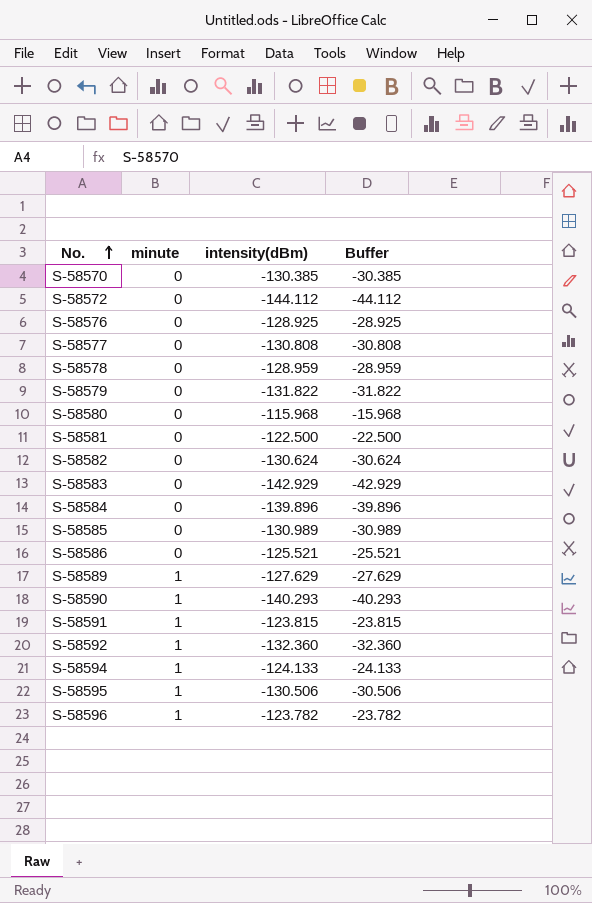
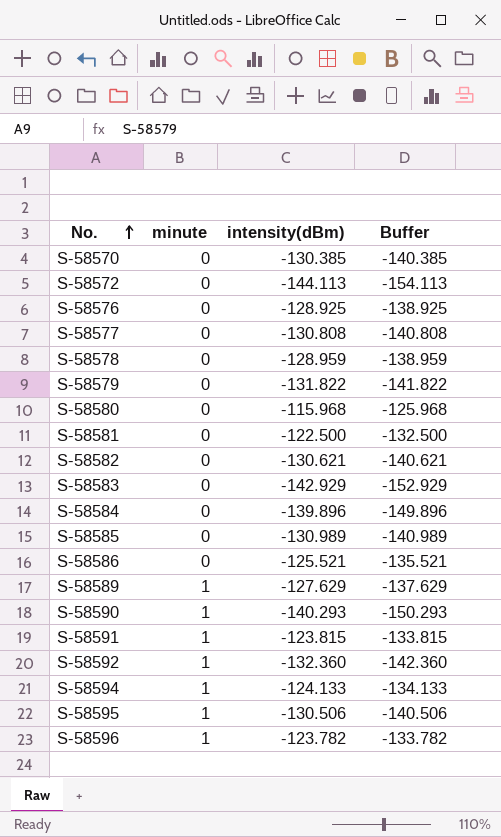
column Buffer | formula: [intensity(dBm)] + 100 -> [intensity(dBm)] - 10
S-58572 | intensity(dBm): -144.112 -> -144.113
S-58582 | intensity(dBm): -130.624 -> -130.621

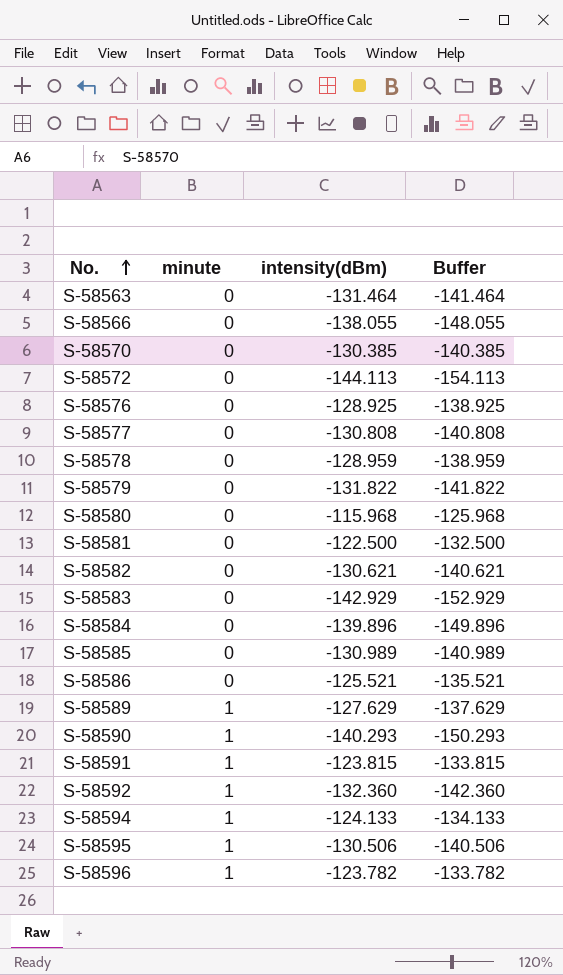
row S-58563: none -> 0 | -131.464 | -141.464
row S-58566: none -> 0 | -138.055 | -148.055

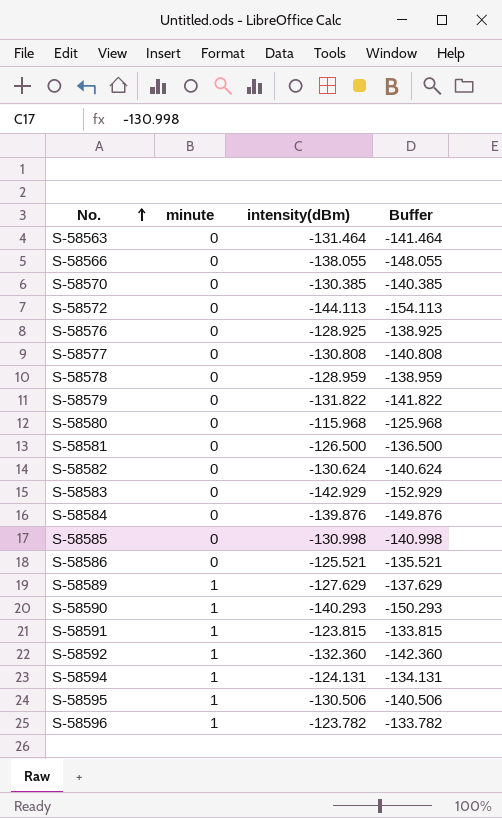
S-58581 | intensity(dBm): -122.500 -> -126.500
S-58581 | Buffer: -132.500 -> -136.500
S-58582 | intensity(dBm): -130.621 -> -130.624
S-58582 | Buffer: -140.621 -> -140.624
S-58584 | intensity(dBm): -139.896 -> -139.876
S-58584 | Buffer: -149.896 -> -149.876
S-58585 | intensity(dBm): -130.989 -> -130.998
S-58585 | Buffer: -140.989 -> -140.998
S-58594 | intensity(dBm): -124.133 -> -124.131
S-58594 | Buffer: -134.133 -> -134.131

